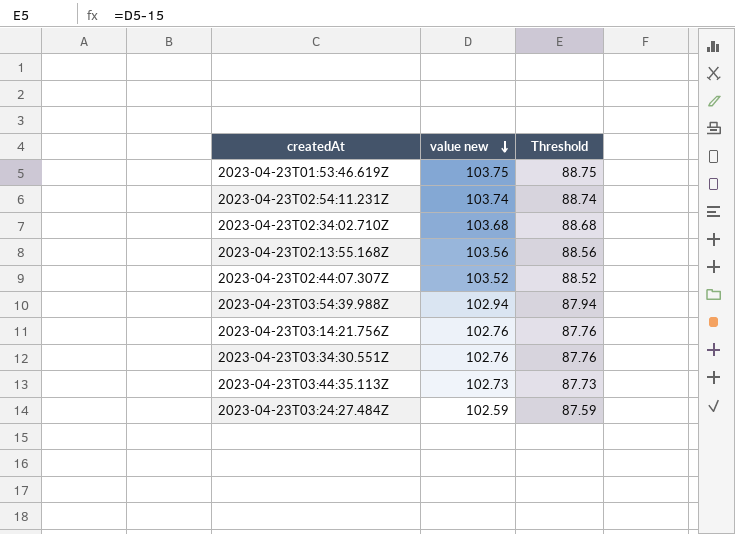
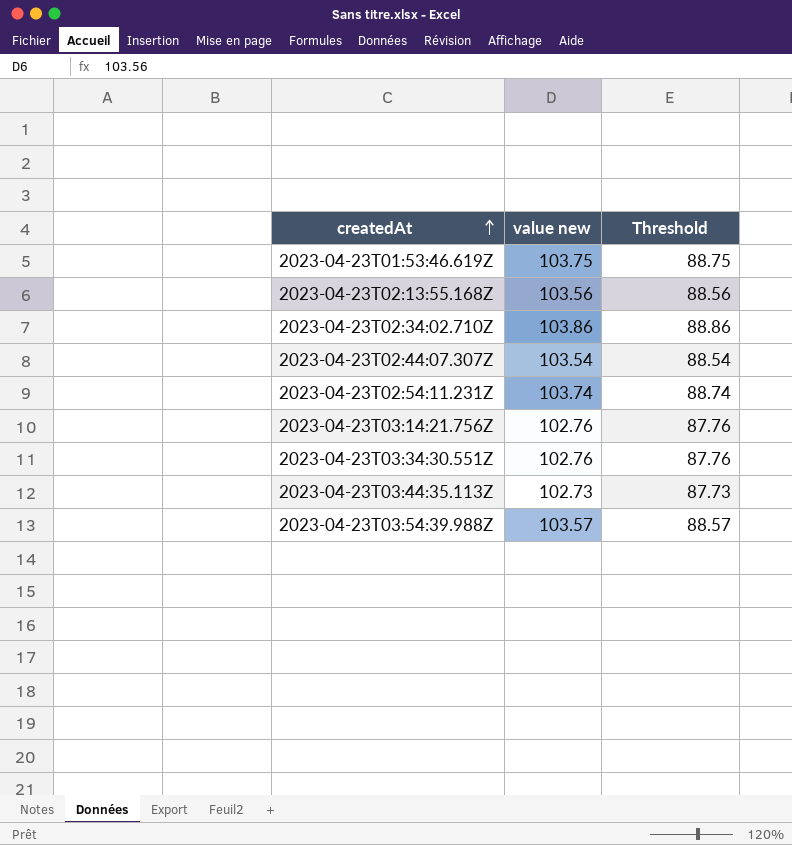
row order: value new descending -> createdAt ascending
row 2023-04-23T03:24:27.484Z: 102.59 | 87.59 -> none
2023-04-23T02:34:02.710Z | value new: 103.68 -> 103.86
2023-04-23T02:34:02.710Z | Threshold: 88.68 -> 88.86
2023-04-23T02:44:07.307Z | value new: 103.52 -> 103.54
2023-04-23T02:44:07.307Z | Threshold: 88.52 -> 88.54
2023-04-23T03:54:39.988Z | value new: 102.94 -> 103.57
2023-04-23T03:54:39.988Z | Threshold: 87.94 -> 88.57

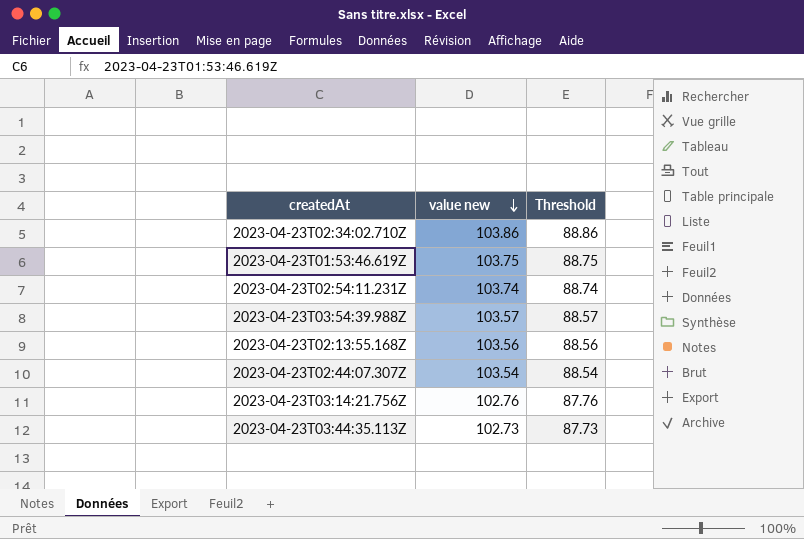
row order: createdAt ascending -> value new descending
row 2023-04-23T03:34:30.551Z: 102.76 | 87.76 -> none

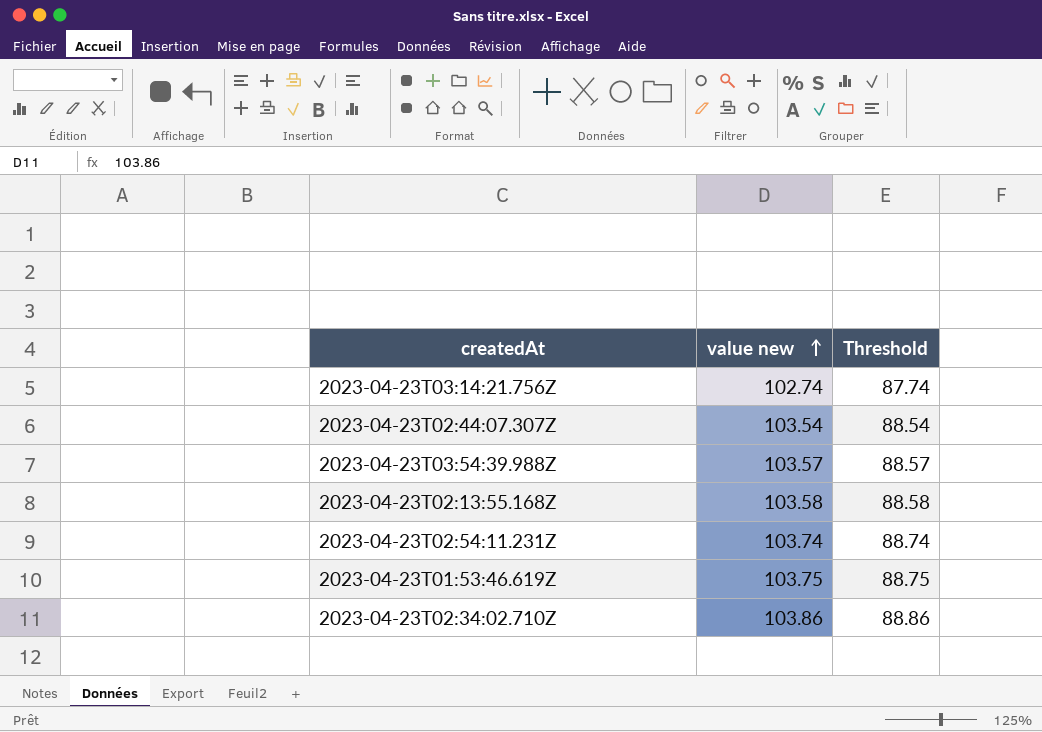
row order: value new descending -> value new ascending
row 2023-04-23T03:44:35.113Z: 102.73 | 87.73 -> none
2023-04-23T03:14:21.756Z | value new: 102.76 -> 102.74
2023-04-23T03:14:21.756Z | Threshold: 87.76 -> 87.74
2023-04-23T02:13:55.168Z | value new: 103.56 -> 103.58
2023-04-23T02:13:55.168Z | Threshold: 88.56 -> 88.58

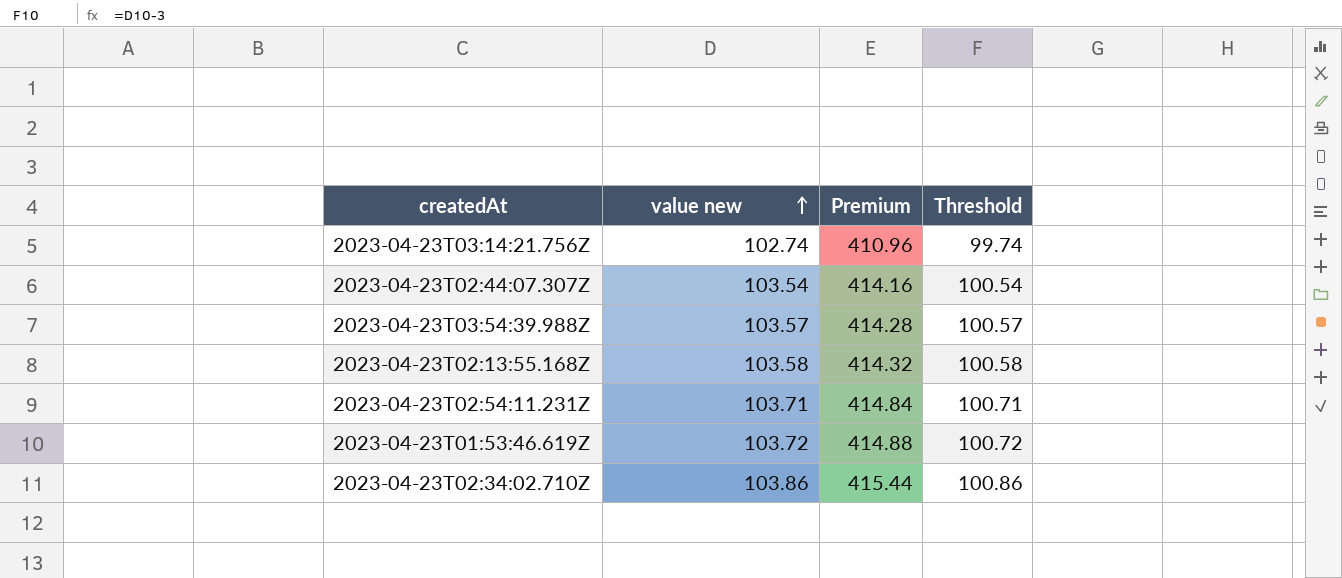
column Premium | formula: none -> [value new] * 4
column Threshold | formula: [value new] - 15 -> [value new] - 3
2023-04-23T02:54:11.231Z | value new: 103.74 -> 103.71
2023-04-23T01:53:46.619Z | value new: 103.75 -> 103.72

